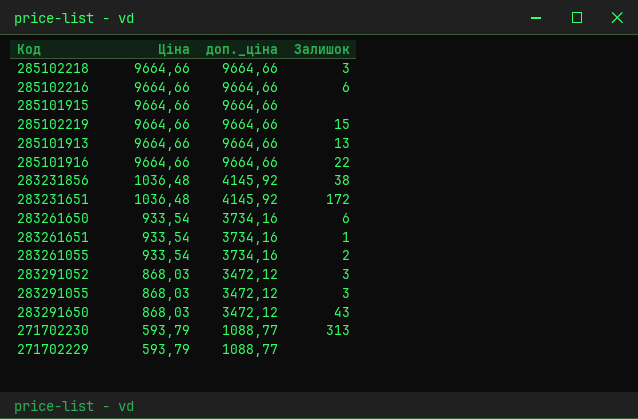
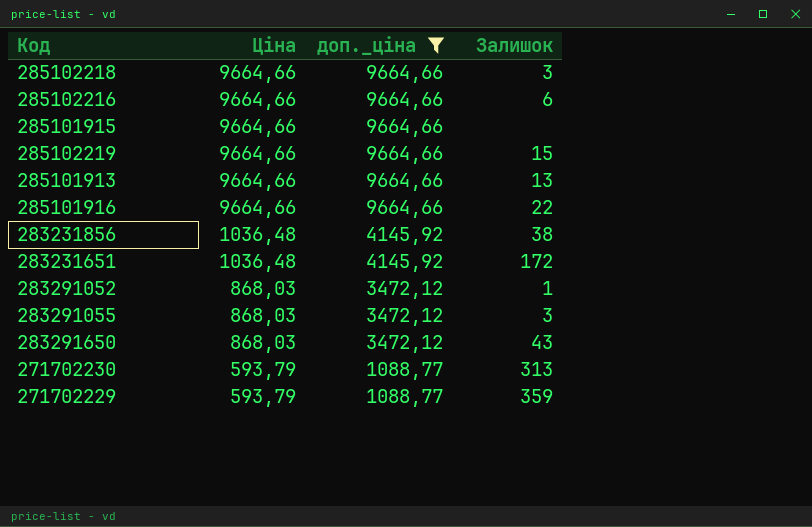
filter: none -> доп._ціна != 3734,16
283291052 | Залишок: 3 -> 1
271702229 | Залишок: none -> 359

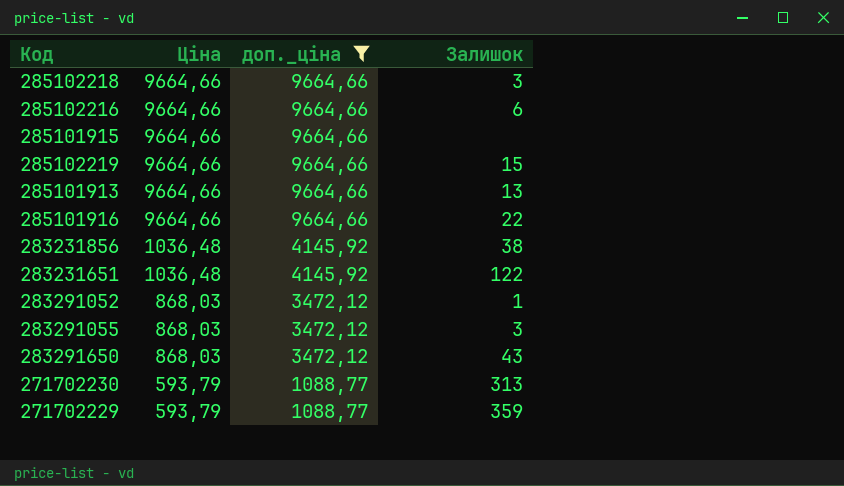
283231651 | Залишок: 172 -> 122

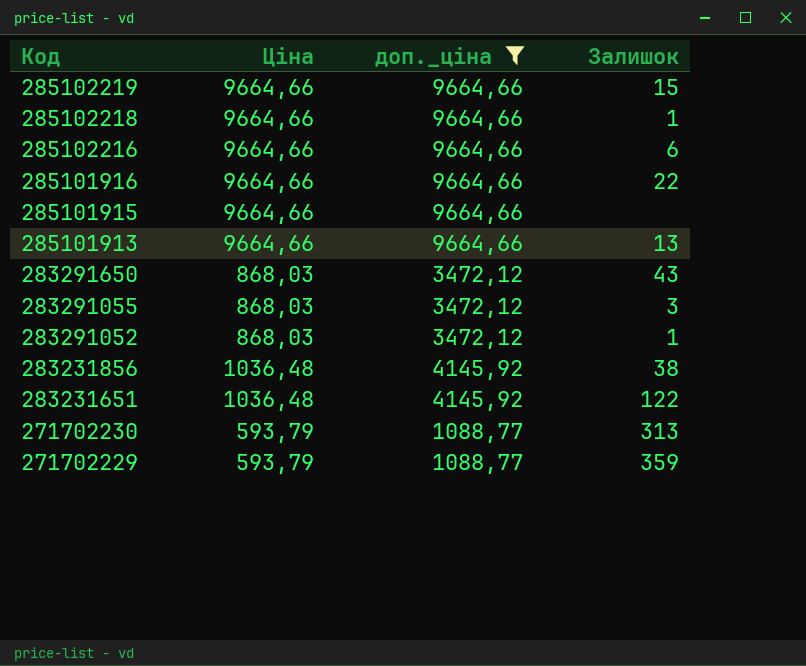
row order: Ціна descending -> Код descending
285102218 | Залишок: 3 -> 1

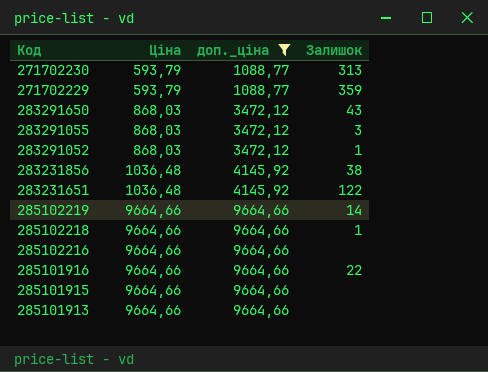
row order: Код descending -> Ціна ascending
285102219 | Залишок: 15 -> 14
285102216 | Залишок: 6 -> none
285101913 | Залишок: 13 -> none

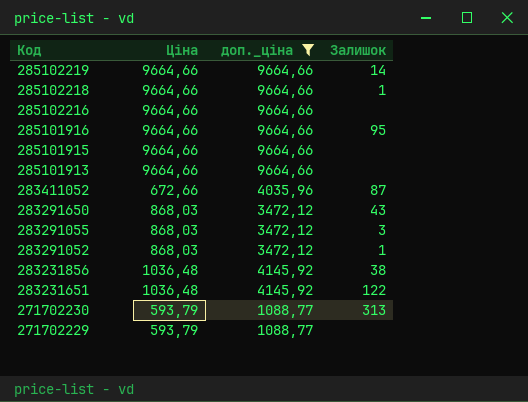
row order: Ціна ascending -> Код descending
285101916 | Залишок: 22 -> 95
row 283411052: none -> 672,66 | 4035,96 | 87
271702229 | Залишок: 359 -> none

